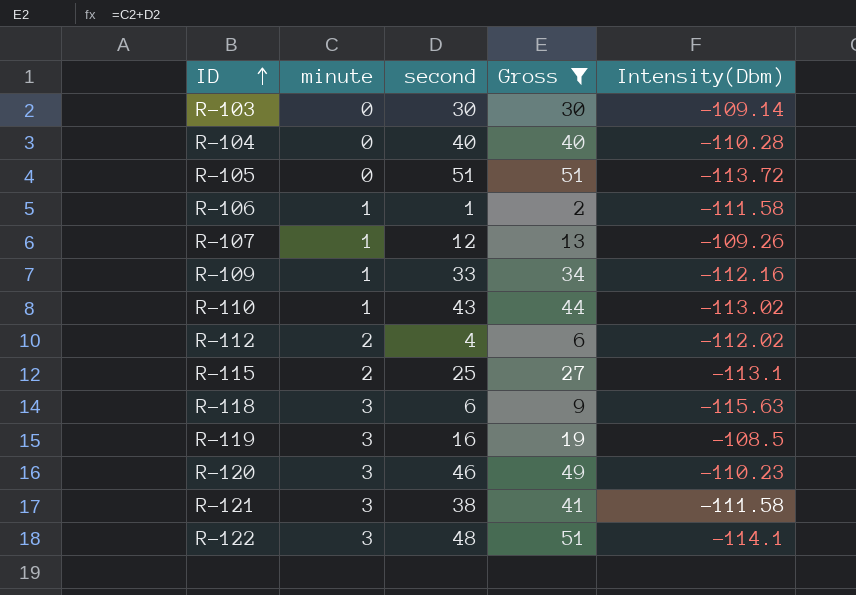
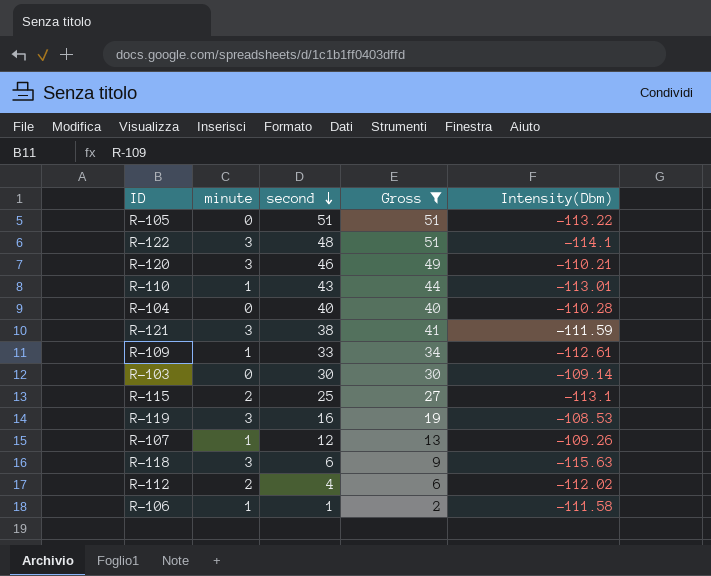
row order: ID ascending -> second descending
R-105 | Intensity(Dbm): -113.72 -> -113.22
R-120 | Intensity(Dbm): -110.23 -> -110.21
R-110 | Intensity(Dbm): -113.02 -> -113.01
R-121 | Intensity(Dbm): -111.58 -> -111.59
R-109 | Intensity(Dbm): -112.16 -> -112.61
R-119 | Intensity(Dbm): -108.5 -> -108.53

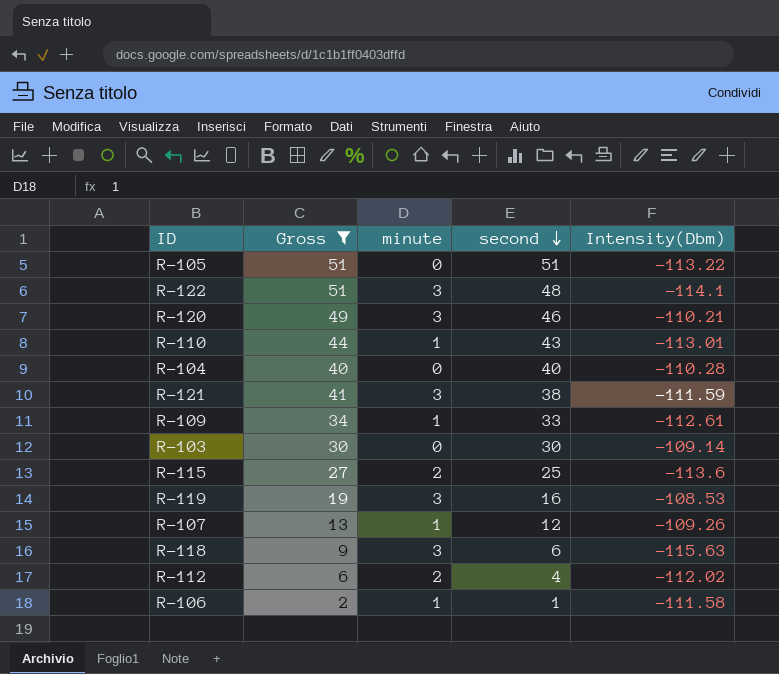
column Gross | position: 4 -> 2
R-115 | Intensity(Dbm): -113.1 -> -113.6

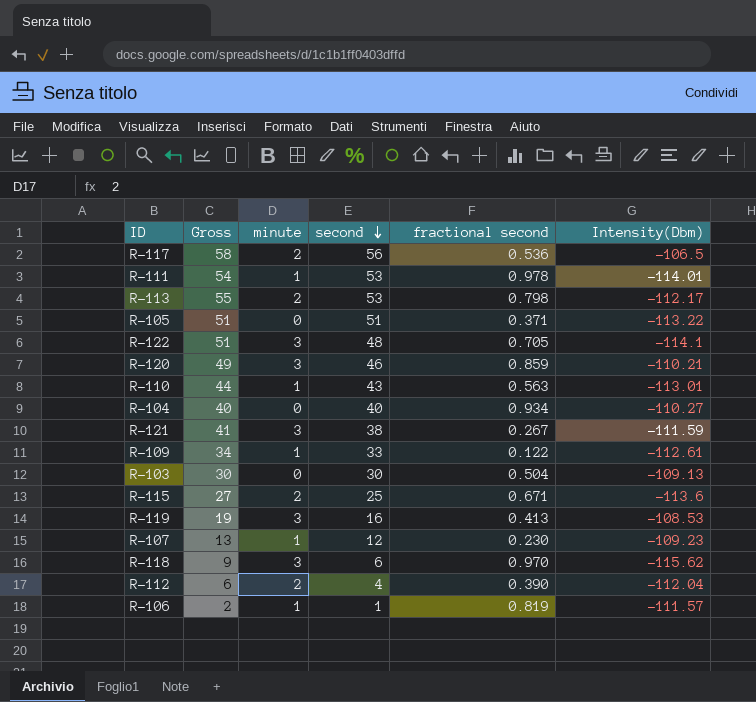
filter: Gross <= 51 -> none
column fractional second | position: none -> 5
R-104 | Intensity(Dbm): -110.28 -> -110.27
R-103 | Intensity(Dbm): -109.14 -> -109.13
R-107 | Intensity(Dbm): -109.26 -> -109.23
R-118 | Intensity(Dbm): -115.63 -> -115.62
R-112 | Intensity(Dbm): -112.02 -> -112.04
R-106 | Intensity(Dbm): -111.58 -> -111.57

